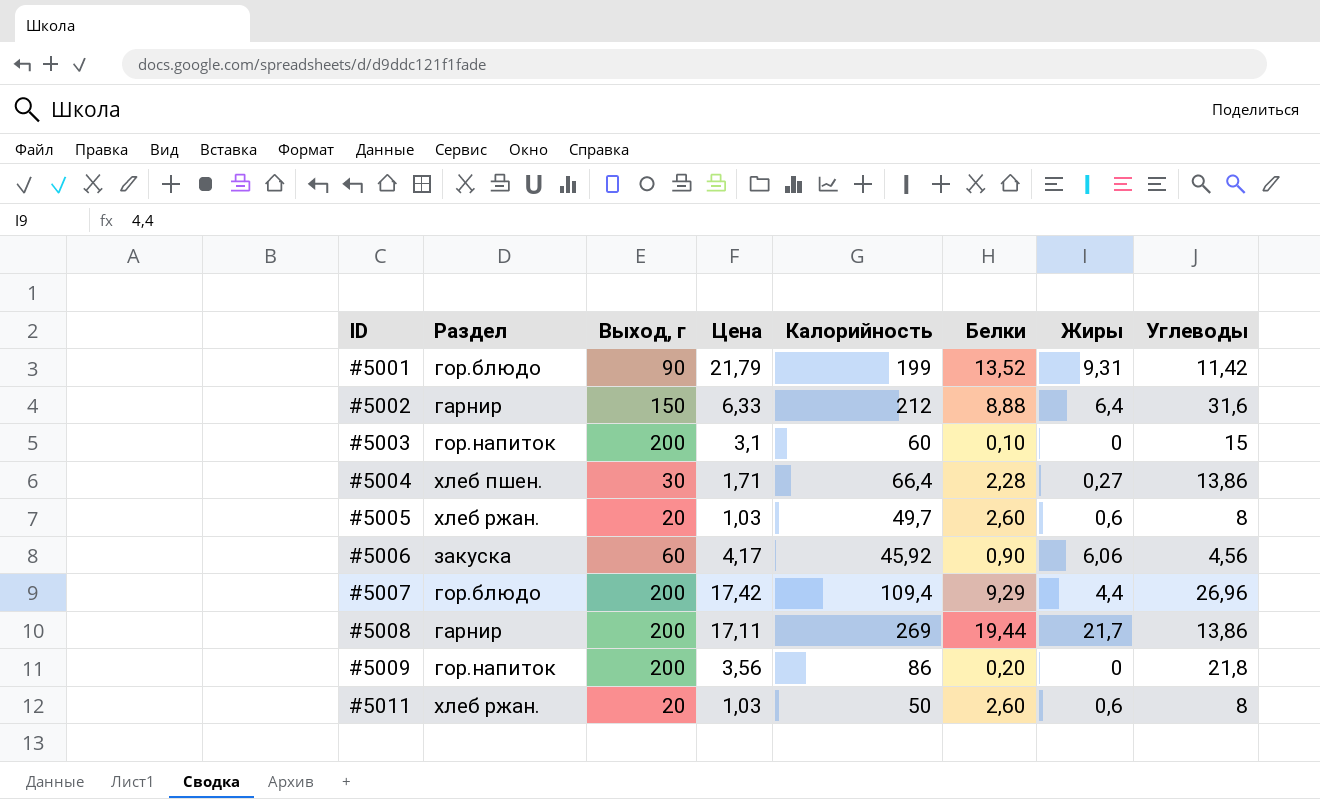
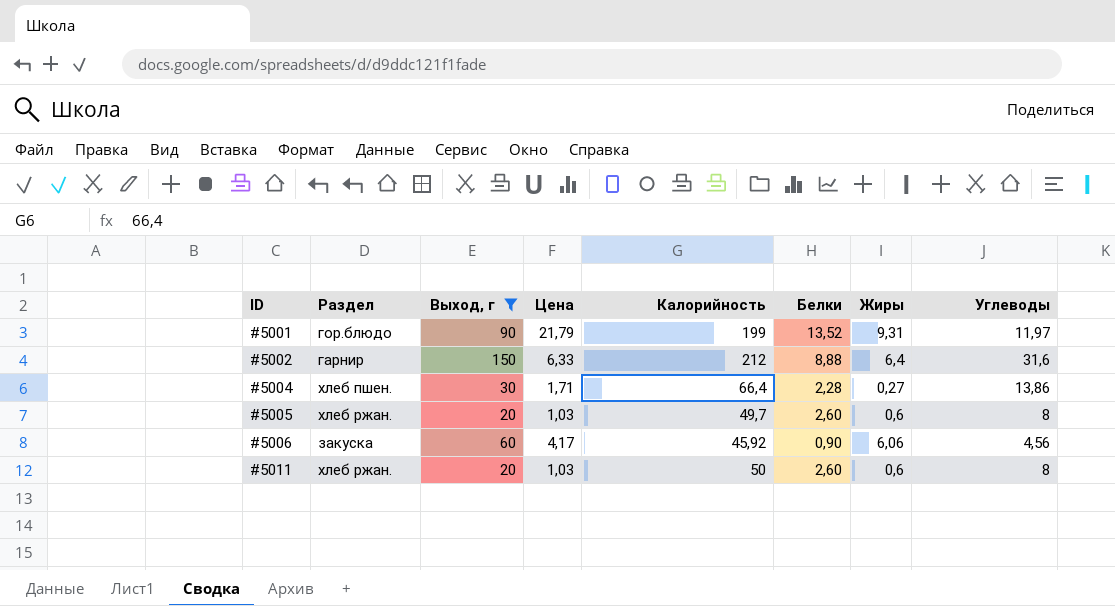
filter: none -> Выход, г != 200
#5001 | Углеводы: 11,42 -> 11,97

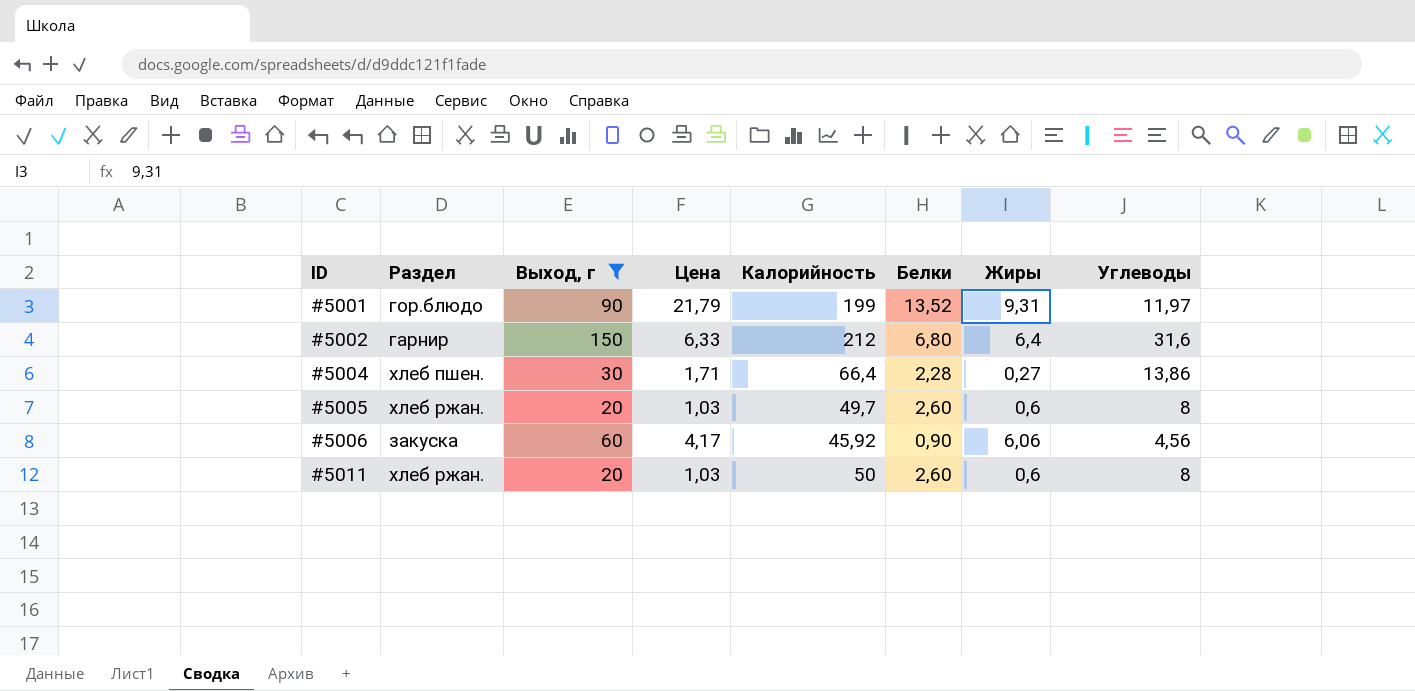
#5002 | Белки: 8,88 -> 6,80

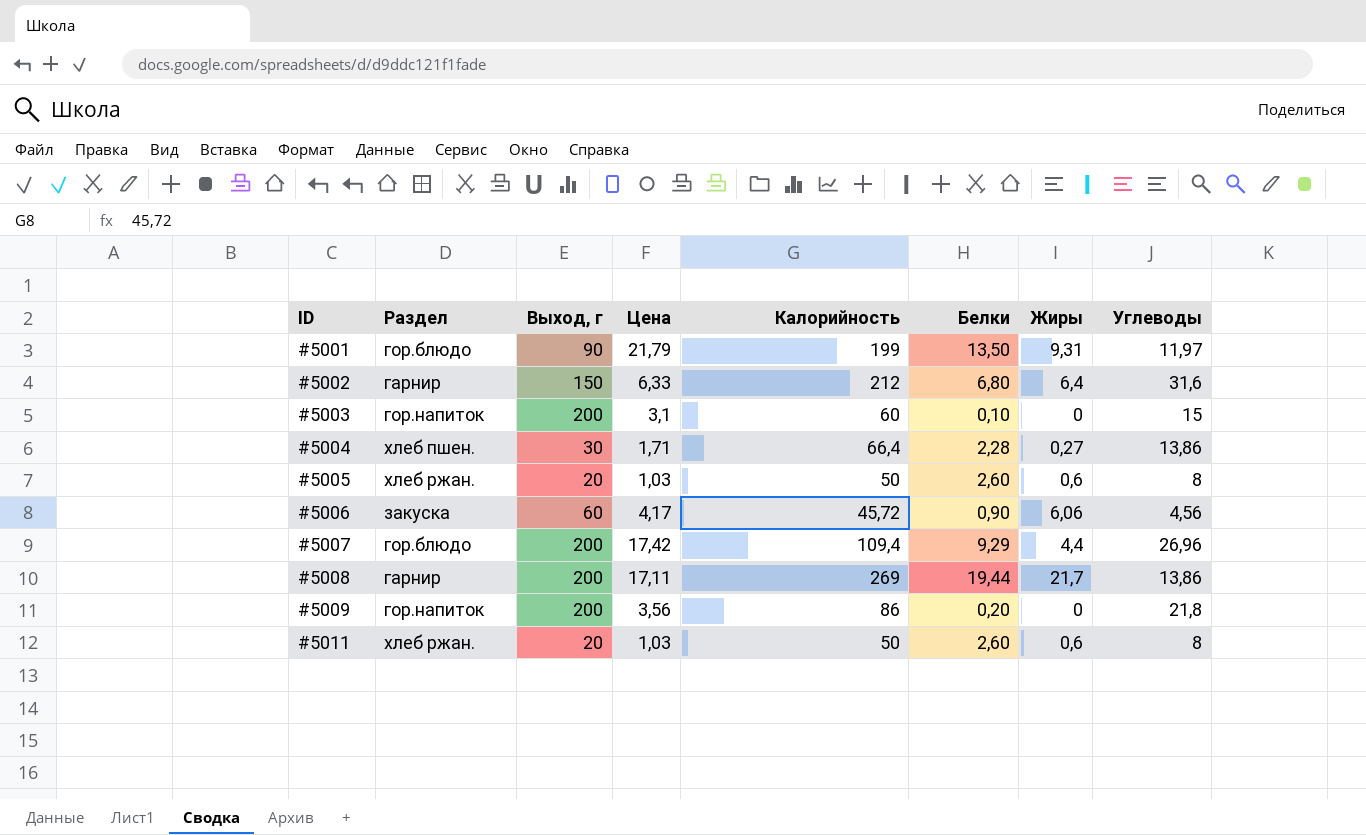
filter: Выход, г != 200 -> none
#5001 | Белки: 13,52 -> 13,50
#5005 | Калорийность: 49,7 -> 50
#5006 | Калорийность: 45,92 -> 45,72

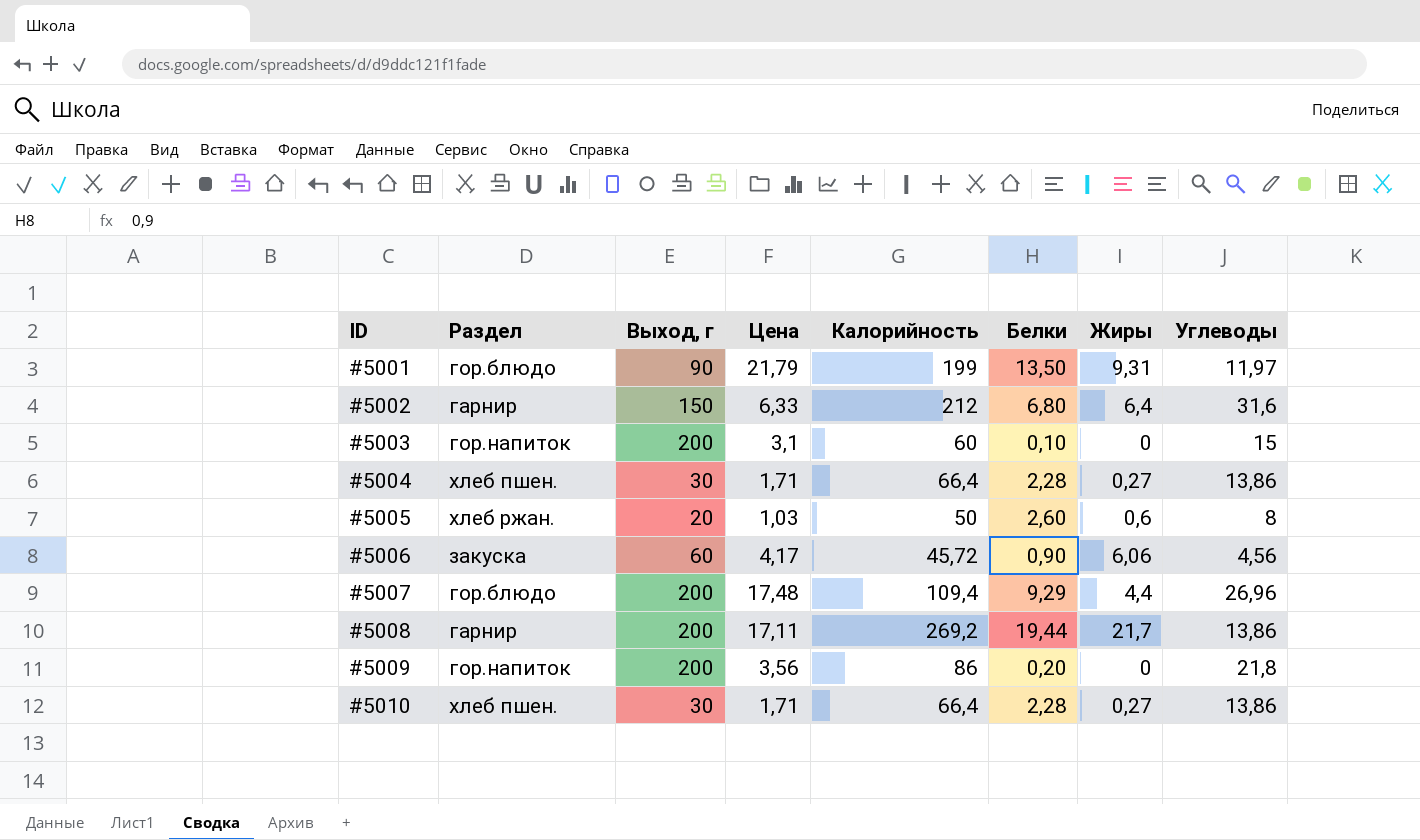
row #5011: хлеб ржан. | 20 | 1,03 | 50 | 2,60 | 0,6 | 8 -> none
#5007 | Цена: 17,42 -> 17,48
#5008 | Калорийность: 269 -> 269,2
row #5010: none -> хлеб пшен. | 30 | 1,71 | 66,4 | 2,28 | 0,27 | 13,86

